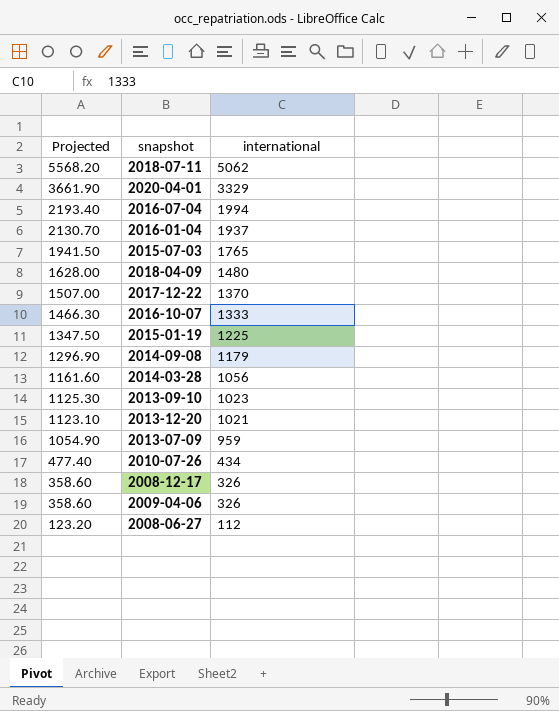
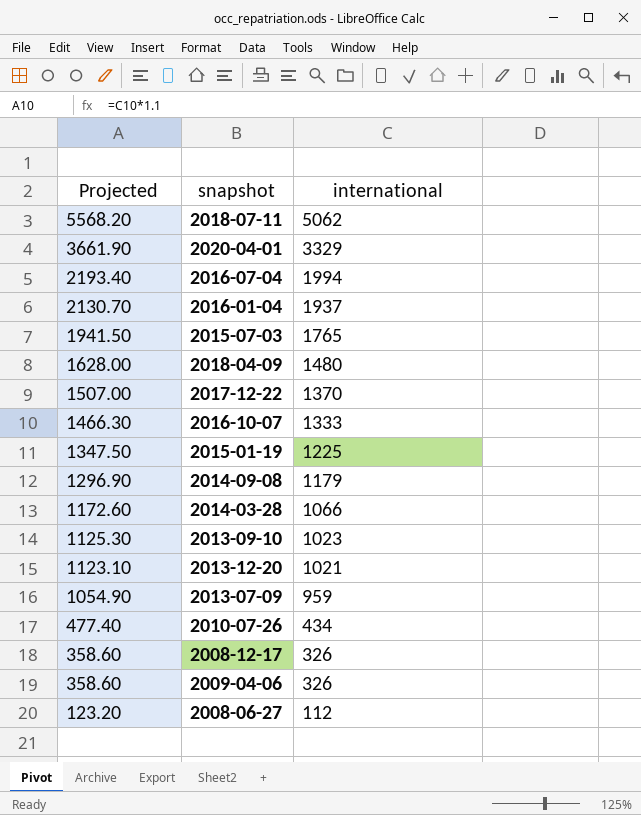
2014-03-28 | Projected: 1161.60 -> 1172.60
2014-03-28 | international: 1056 -> 1066

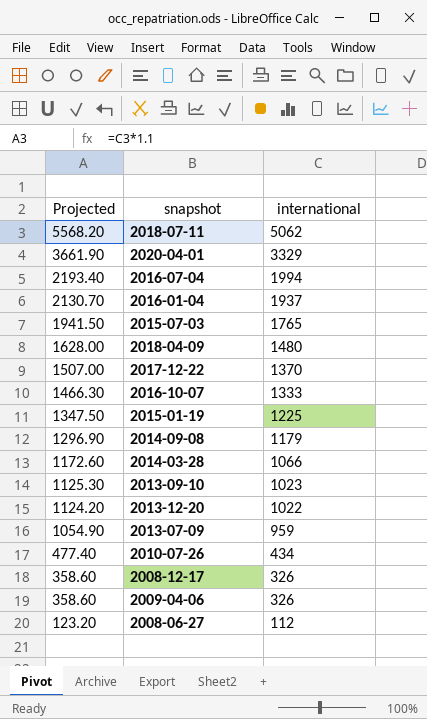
2013-12-20 | Projected: 1123.10 -> 1124.20
2013-12-20 | international: 1021 -> 1022

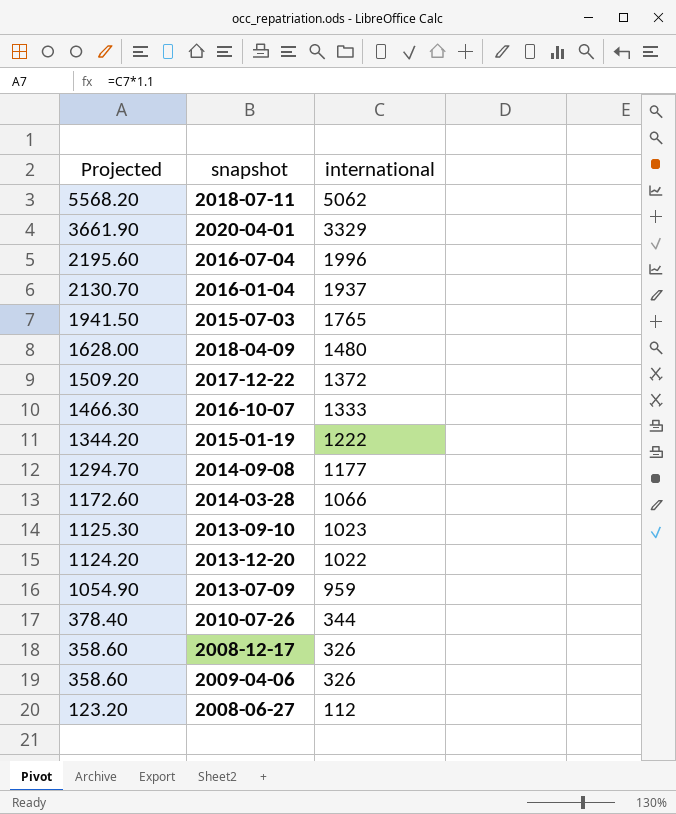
2016-07-04 | Projected: 2193.40 -> 2195.60
2016-07-04 | international: 1994 -> 1996
2017-12-22 | Projected: 1507.00 -> 1509.20
2017-12-22 | international: 1370 -> 1372
2015-01-19 | Projected: 1347.50 -> 1344.20
2015-01-19 | international: 1225 -> 1222
2014-09-08 | Projected: 1296.90 -> 1294.70
2014-09-08 | international: 1179 -> 1177
2010-07-26 | Projected: 477.40 -> 378.40
2010-07-26 | international: 434 -> 344

